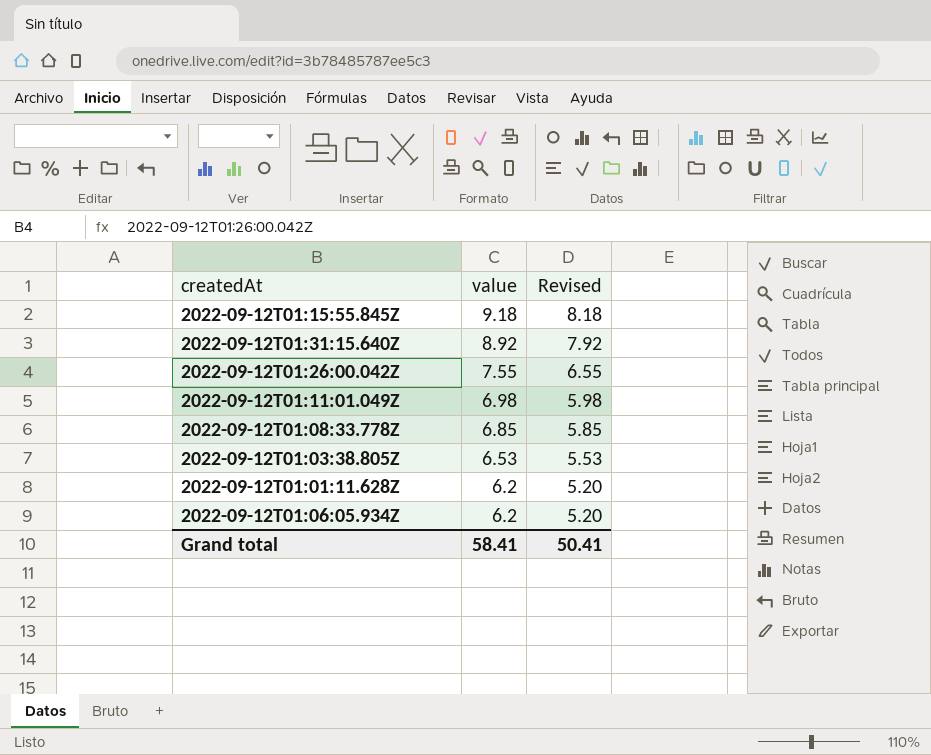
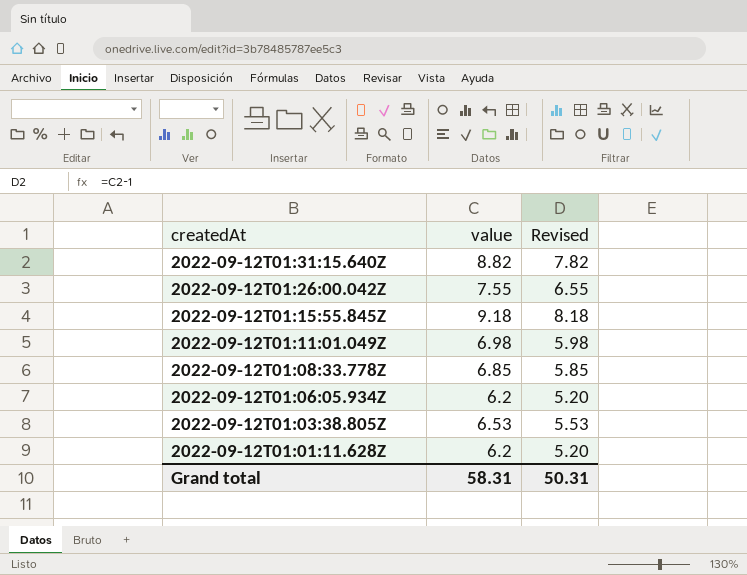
row order: value descending -> createdAt descending
2022-09-12T01:31:15.640Z | value: 8.92 -> 8.82
2022-09-12T01:31:15.640Z | Revised: 7.92 -> 7.82
Grand total | value: 58.41 -> 58.31
Grand total | Revised: 50.41 -> 50.31

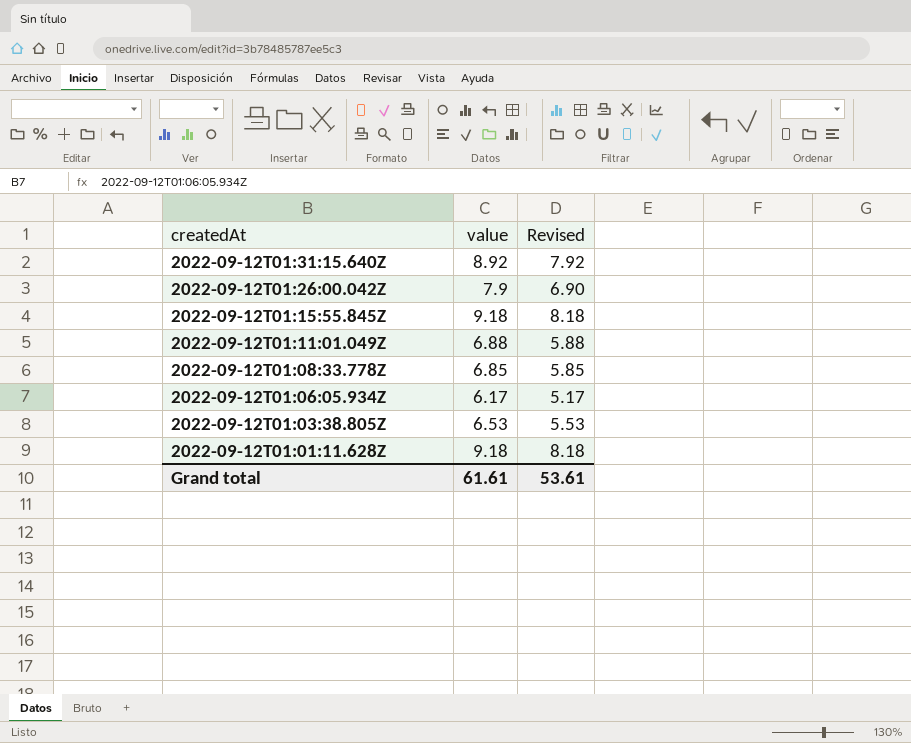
2022-09-12T01:31:15.640Z | value: 8.82 -> 8.92
2022-09-12T01:31:15.640Z | Revised: 7.82 -> 7.92
2022-09-12T01:26:00.042Z | value: 7.55 -> 7.9
2022-09-12T01:26:00.042Z | Revised: 6.55 -> 6.90
2022-09-12T01:11:01.049Z | value: 6.98 -> 6.88
2022-09-12T01:11:01.049Z | Revised: 5.98 -> 5.88
2022-09-12T01:06:05.934Z | value: 6.2 -> 6.17
2022-09-12T01:06:05.934Z | Revised: 5.20 -> 5.17
2022-09-12T01:01:11.628Z | value: 6.2 -> 9.18
2022-09-12T01:01:11.628Z | Revised: 5.20 -> 8.18
Grand total | value: 58.31 -> 61.61
Grand total | Revised: 50.31 -> 53.61

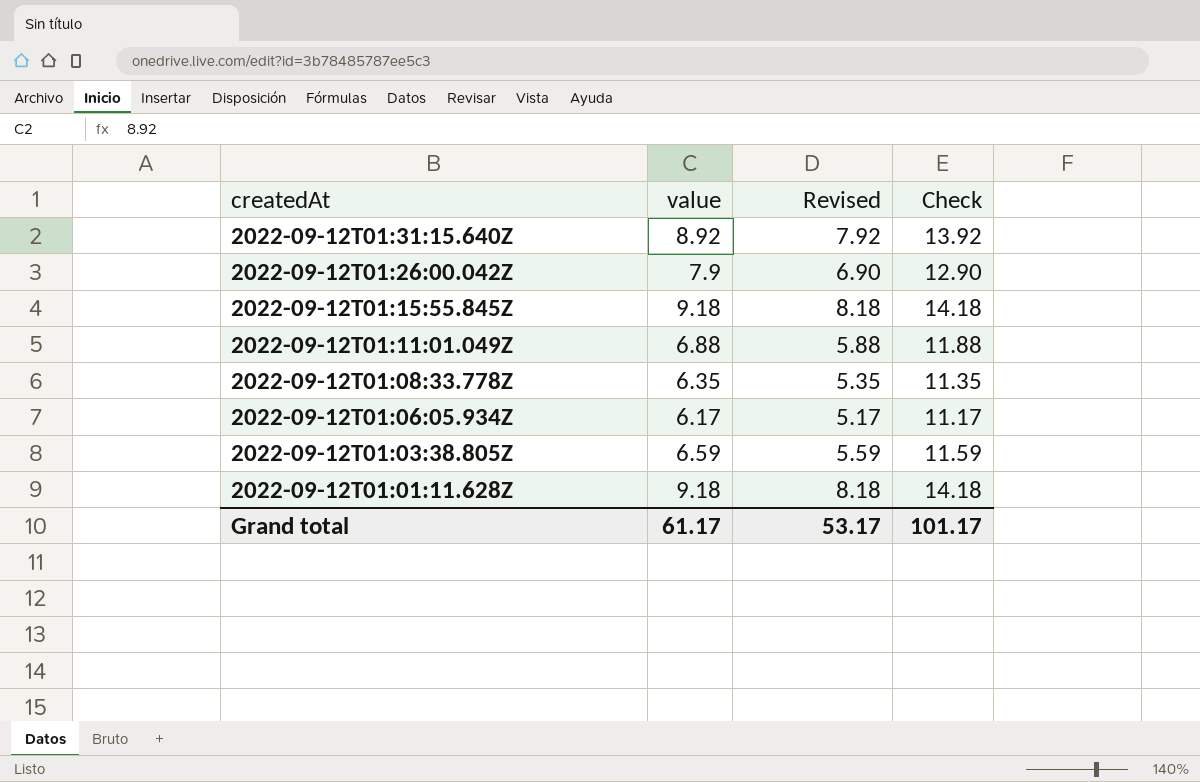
column Check | formula: none -> [value] + 5
2022-09-12T01:08:33.778Z | value: 6.85 -> 6.35
2022-09-12T01:08:33.778Z | Revised: 5.85 -> 5.35
2022-09-12T01:03:38.805Z | value: 6.53 -> 6.59
2022-09-12T01:03:38.805Z | Revised: 5.53 -> 5.59
Grand total | value: 61.61 -> 61.17
Grand total | Revised: 53.61 -> 53.17

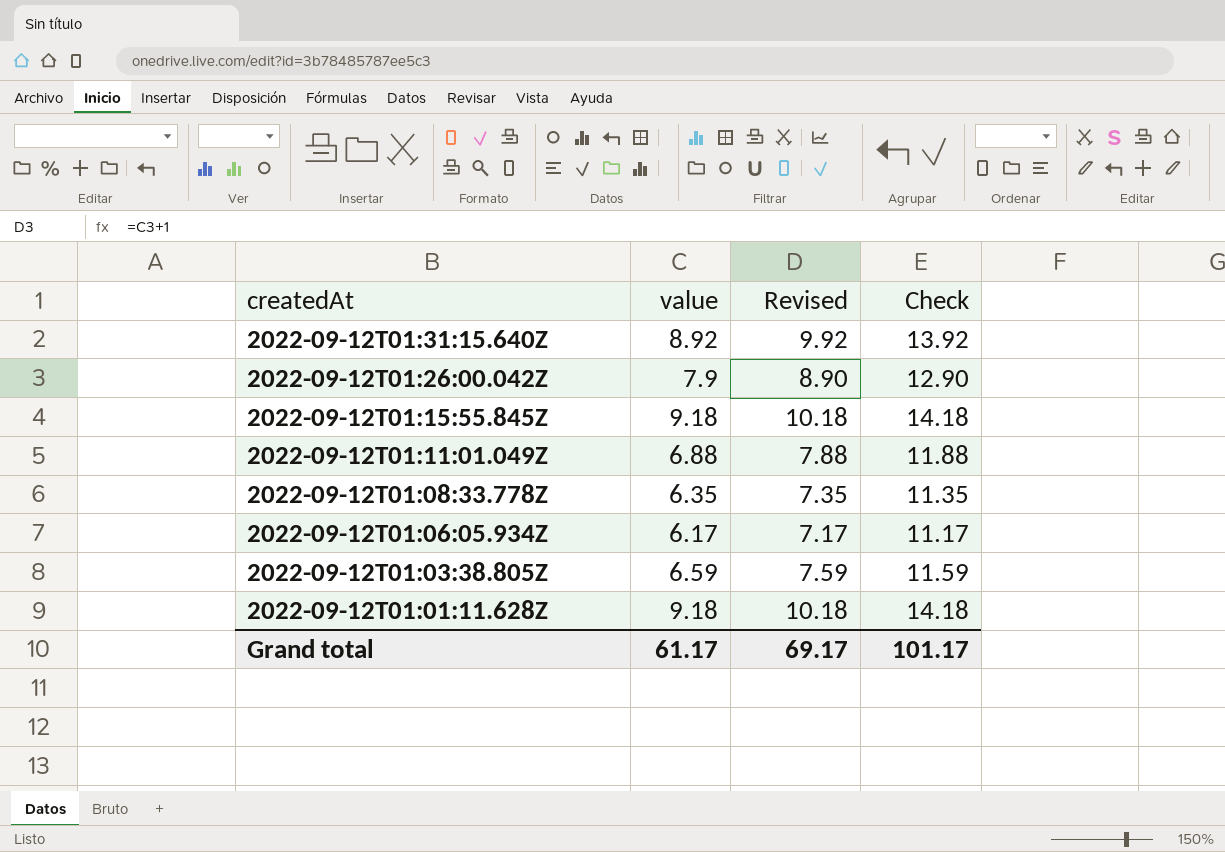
column Revised | formula: [value] - 1 -> [value] + 1
Grand total | Revised: 53.17 -> 69.17

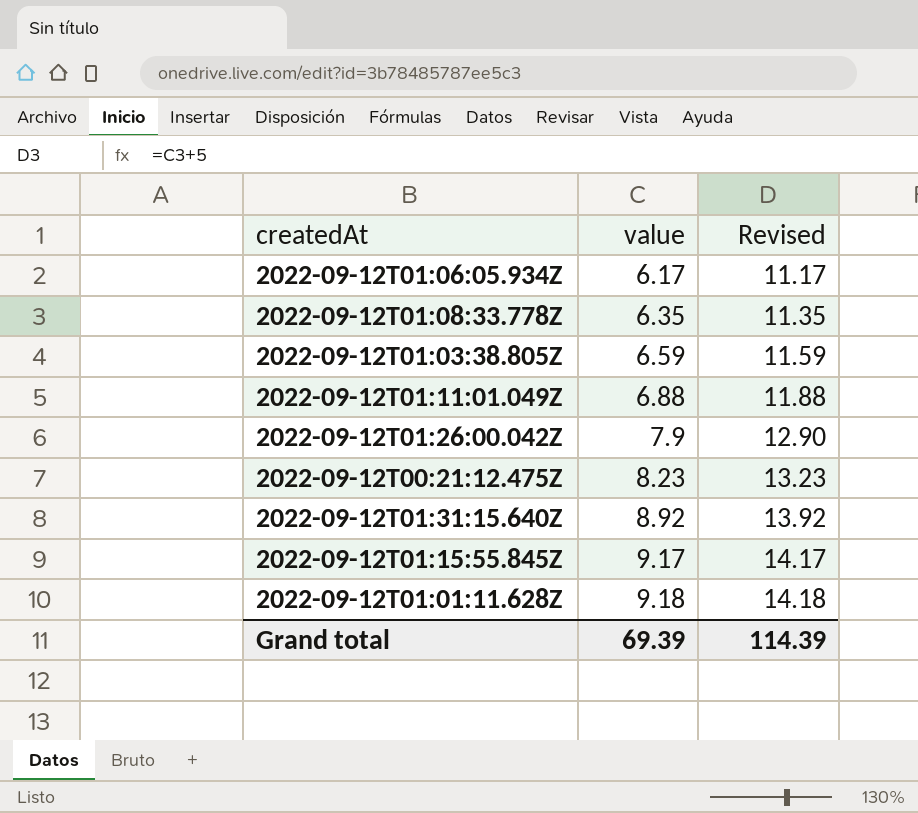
row order: createdAt descending -> value ascending
column Check | formula: [value] + 5 -> none
column Revised | formula: [value] + 1 -> [value] + 5
row 2022-09-12T00:21:12.475Z: none -> 8.23 | 13.23
2022-09-12T01:15:55.845Z | value: 9.18 -> 9.17
Grand total | value: 61.17 -> 69.39
Grand total | Revised: 69.17 -> 114.39

